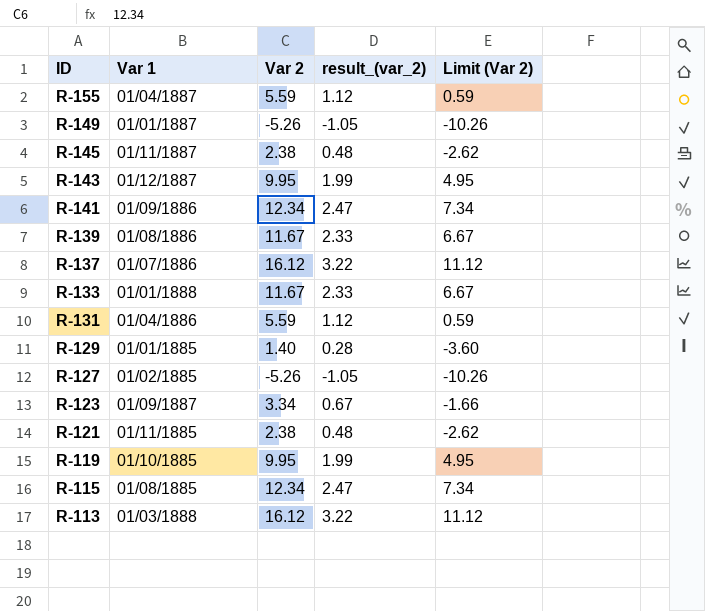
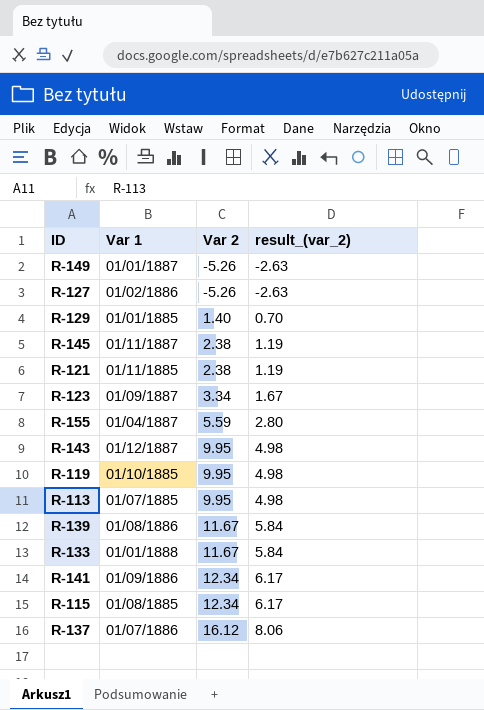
row order: ID descending -> Var 2 ascending
column Limit (Var 2) | formula: [Var 2] - 5 -> none
column result_(var_2) | formula: [Var 2] * 0.2 -> [Var 2] * 0.5
row R-131: 01/04/1886 | 5.59 | 1.12 | 0.59 -> none
R-127 | Var 1: 01/02/1885 -> 01/02/1886
R-113 | Var 1: 01/03/1888 -> 01/07/1885
R-113 | Var 2: 16.12 -> 9.95

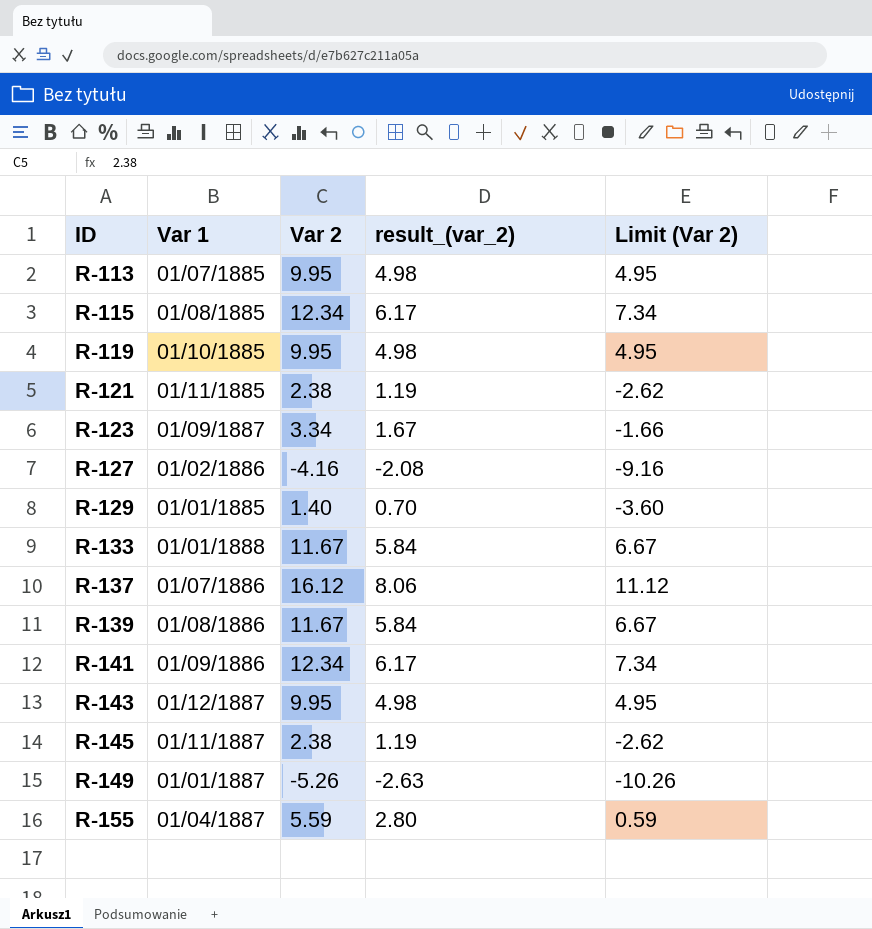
row order: Var 2 ascending -> ID ascending
column Limit (Var 2) | formula: none -> [Var 2] - 5
R-127 | Var 2: -5.26 -> -4.16
R-127 | result_(var_2): -2.63 -> -2.08

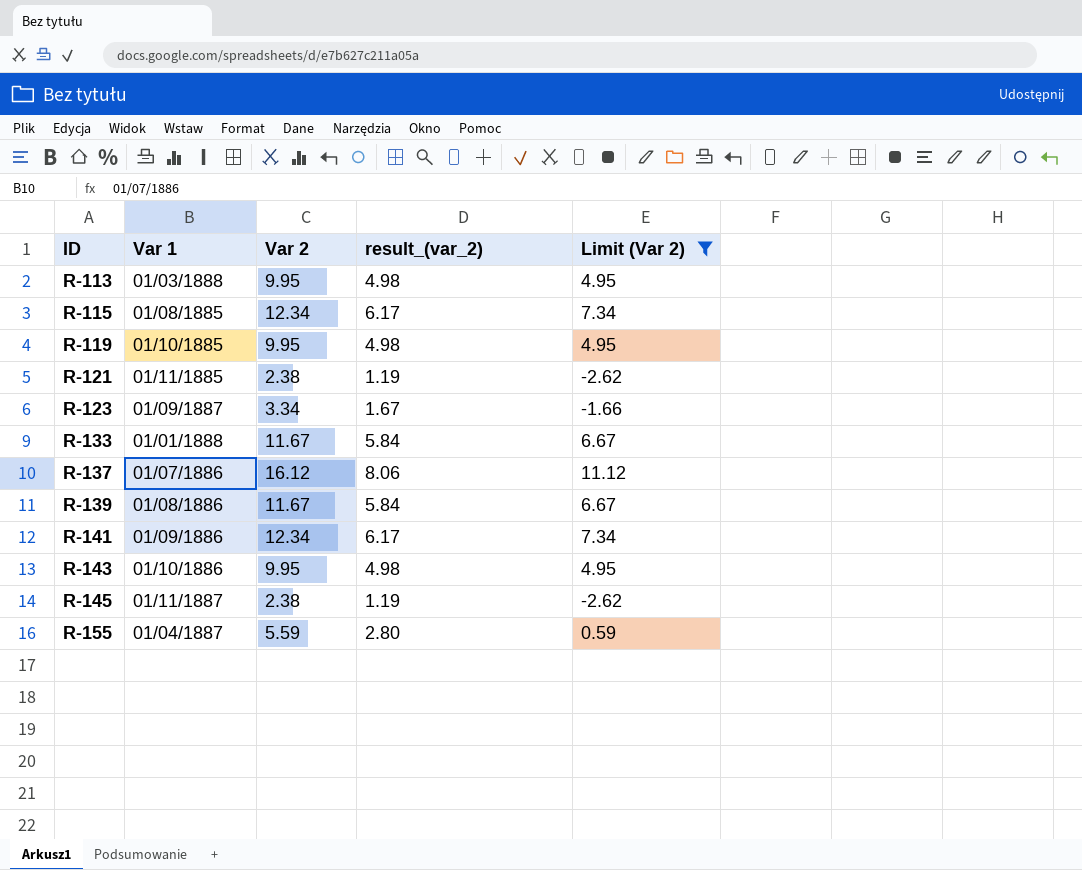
filter: none -> Limit (Var 2) >= -2.62
R-113 | Var 1: 01/07/1885 -> 01/03/1888
R-143 | Var 1: 01/12/1887 -> 01/10/1886

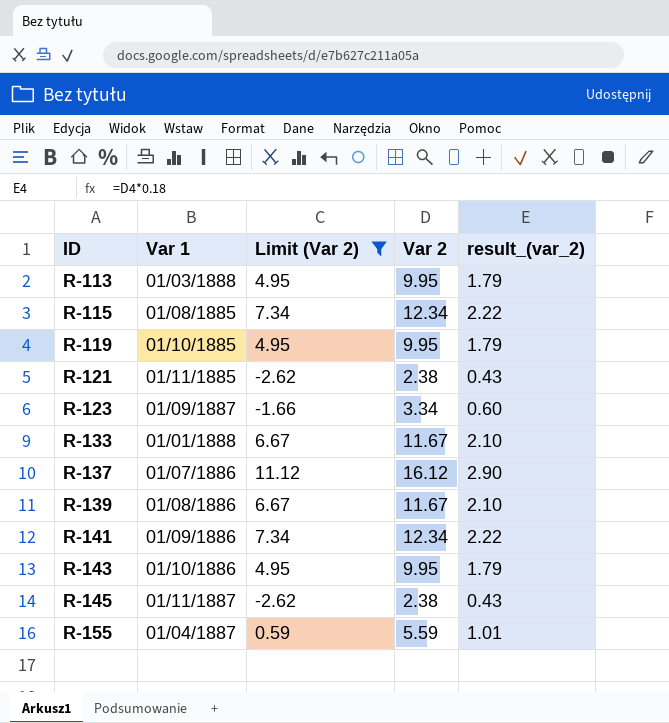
column Limit (Var 2) | position: 5 -> 3
column result_(var_2) | formula: [Var 2] * 0.5 -> [Var 2] * 0.18

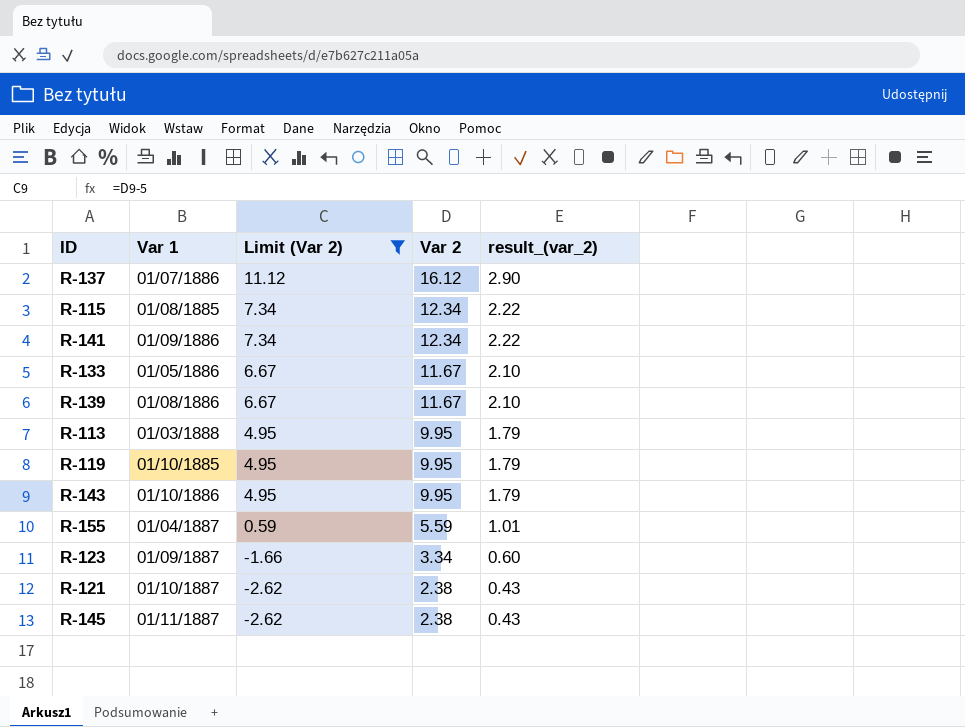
row order: ID ascending -> Limit (Var 2) descending
R-133 | Var 1: 01/01/1888 -> 01/05/1886
R-121 | Var 1: 01/11/1885 -> 01/10/1887

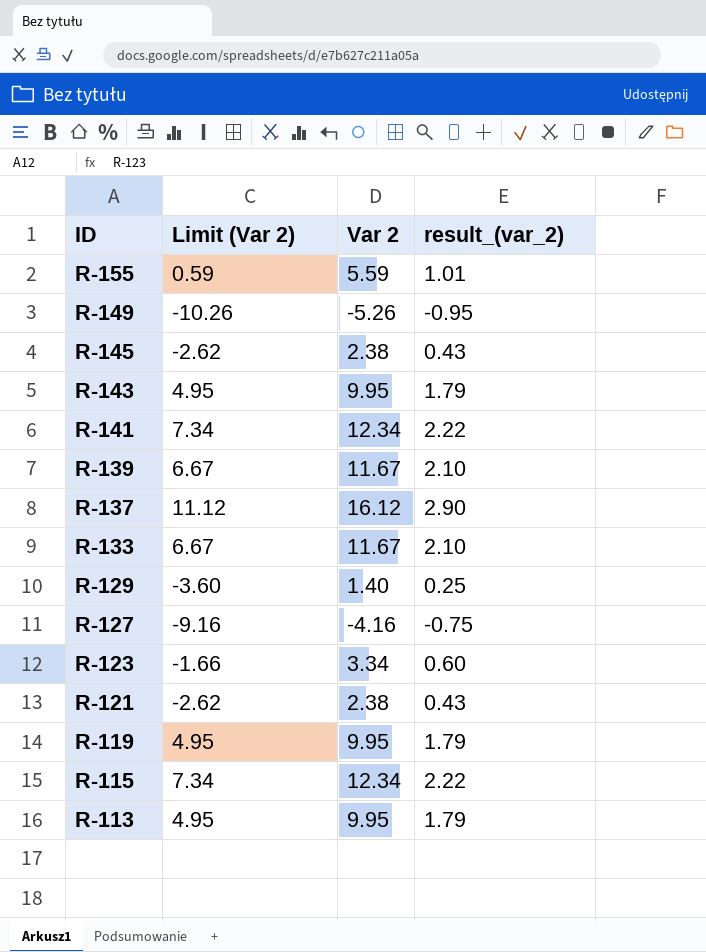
filter: Limit (Var 2) >= -2.62 -> none
row order: Limit (Var 2) descending -> ID descending
column Var 1 | position: 2 -> none

